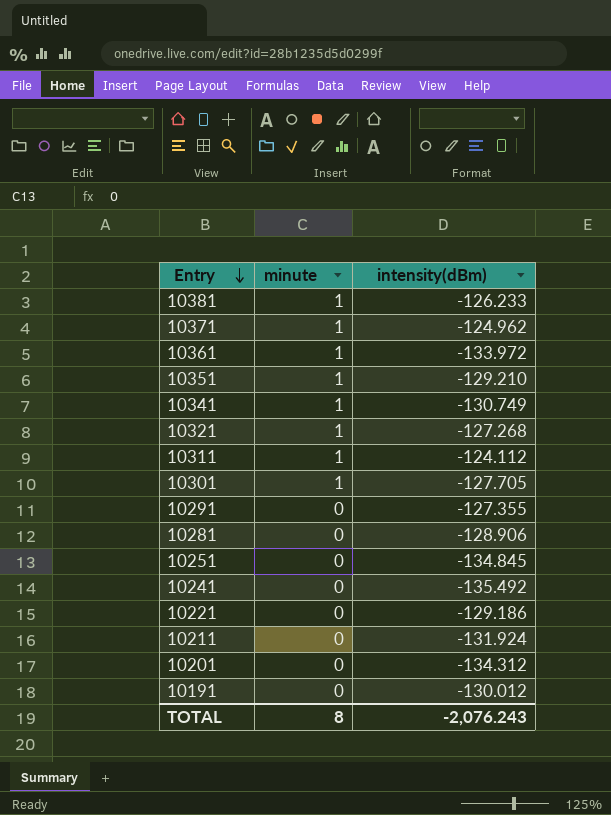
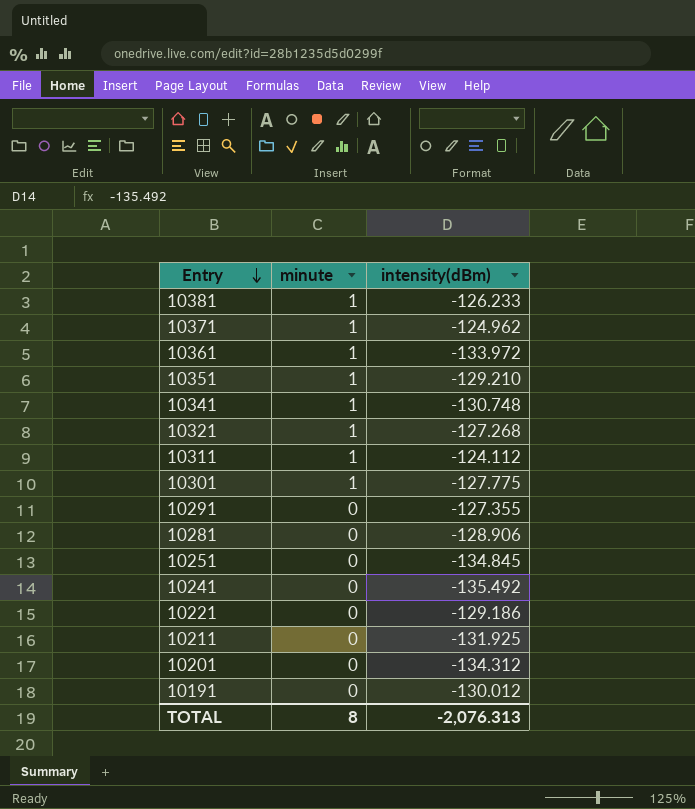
10341 | intensity(dBm): -130.749 -> -130.748
10301 | intensity(dBm): -127.705 -> -127.775
10211 | intensity(dBm): -131.924 -> -131.925
TOTAL | intensity(dBm): -2,076.243 -> -2,076.313

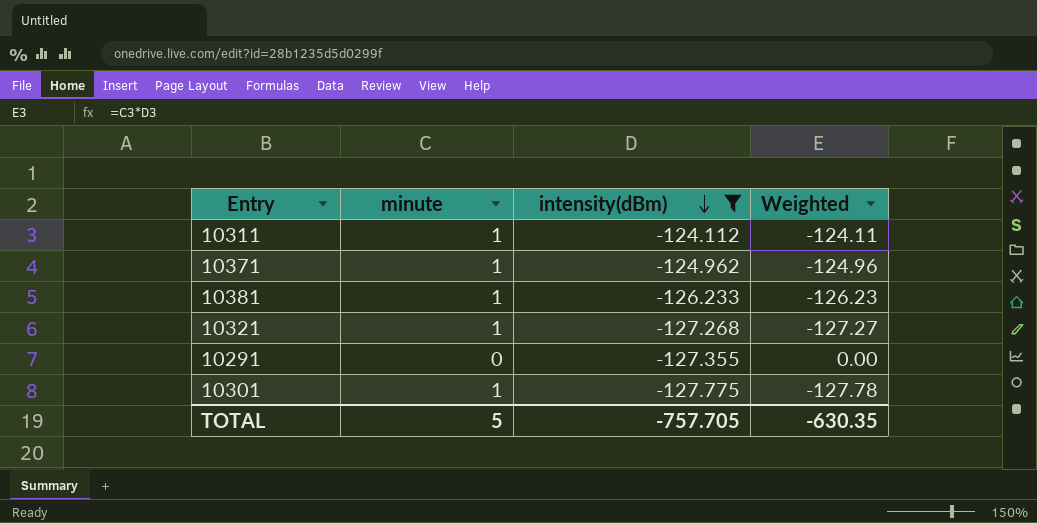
filter: none -> intensity(dBm) >= -127.775
row order: Entry descending -> intensity(dBm) descending
column Weighted | formula: none -> [minute] * [intensity(dBm)]
TOTAL | minute: 8 -> 5
TOTAL | intensity(dBm): -2,076.313 -> -757.705

